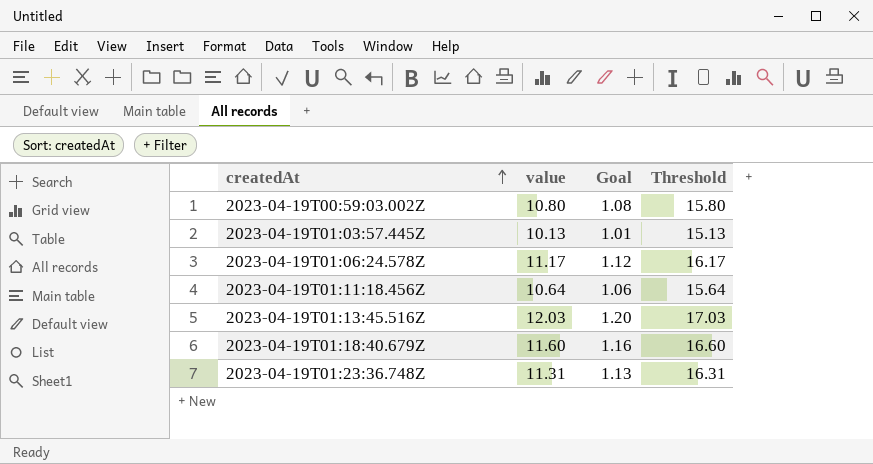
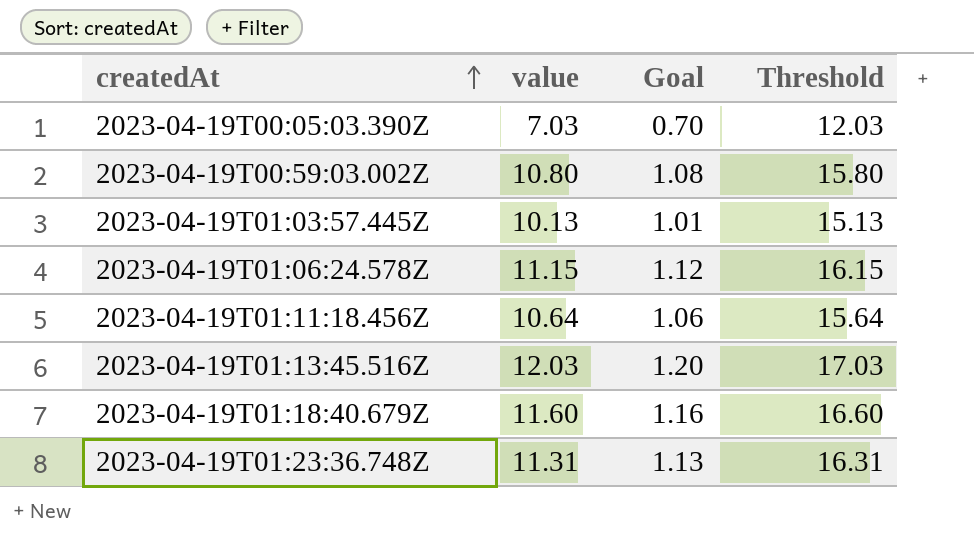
row 2023-04-19T00:05:03.390Z: none -> 7.03 | 0.70 | 12.03
2023-04-19T01:06:24.578Z | value: 11.17 -> 11.15
2023-04-19T01:06:24.578Z | Threshold: 16.17 -> 16.15

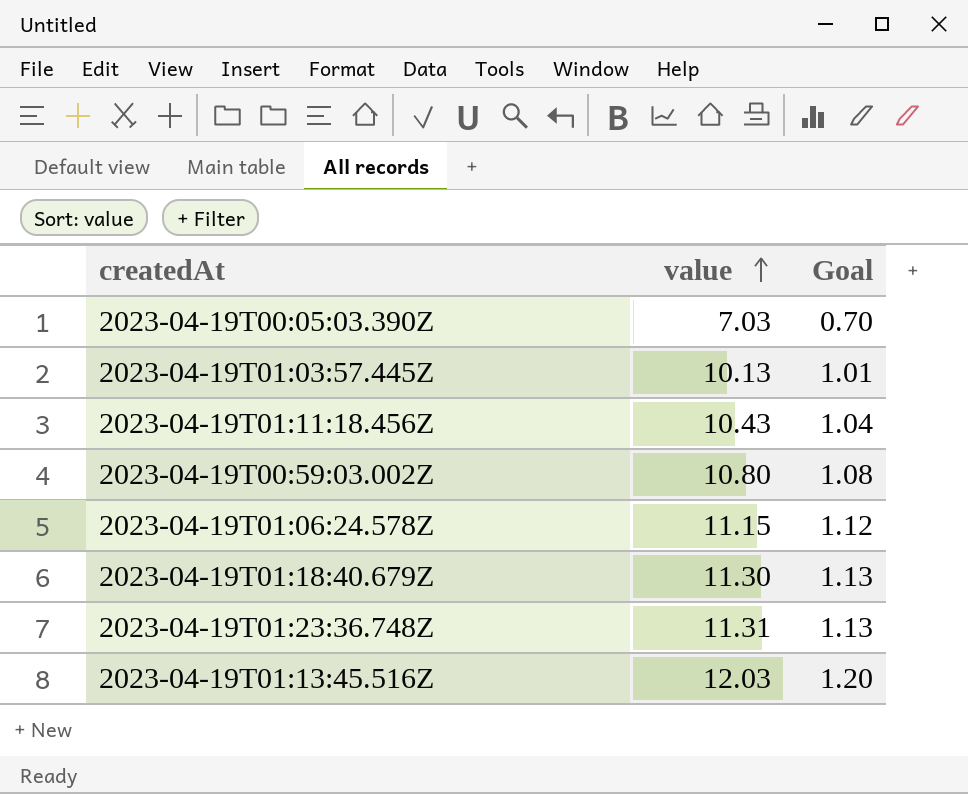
row order: createdAt ascending -> value ascending
column Threshold | formula: [value] + 5 -> none
2023-04-19T01:11:18.456Z | value: 10.64 -> 10.43
2023-04-19T01:11:18.456Z | Goal: 1.06 -> 1.04
2023-04-19T01:18:40.679Z | value: 11.60 -> 11.30
2023-04-19T01:18:40.679Z | Goal: 1.16 -> 1.13

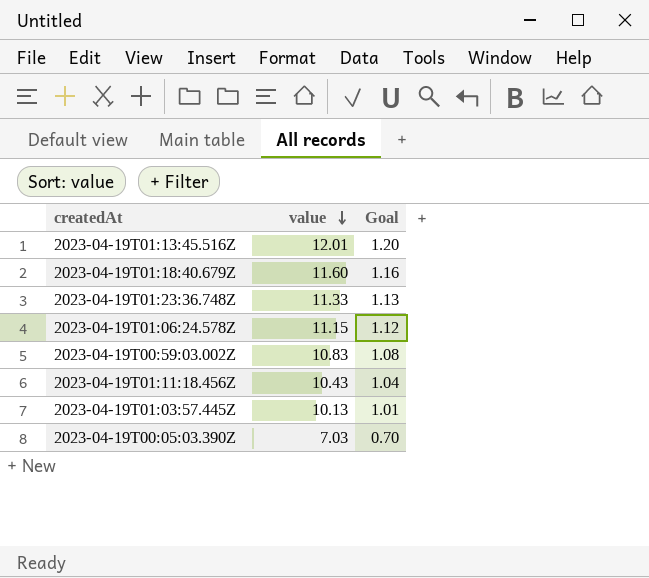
row order: value ascending -> value descending
2023-04-19T01:13:45.516Z | value: 12.03 -> 12.01
2023-04-19T01:18:40.679Z | value: 11.30 -> 11.60
2023-04-19T01:18:40.679Z | Goal: 1.13 -> 1.16
2023-04-19T01:23:36.748Z | value: 11.31 -> 11.33
2023-04-19T00:59:03.002Z | value: 10.80 -> 10.83

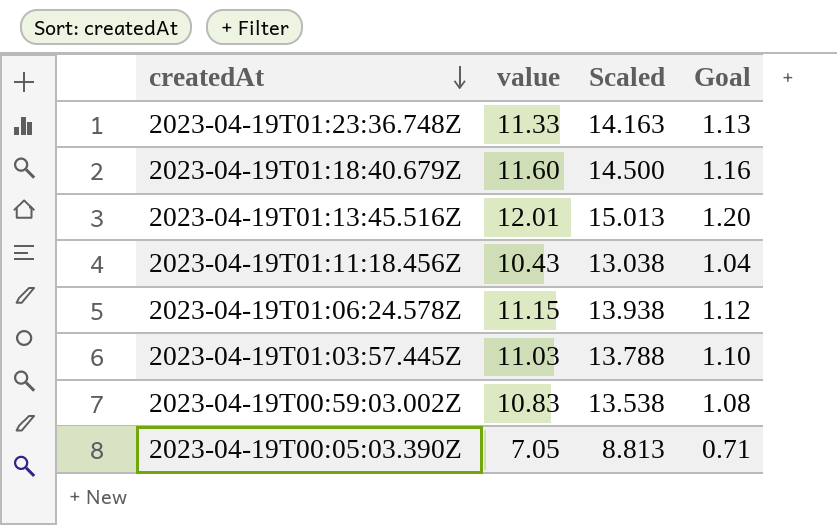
row order: value descending -> createdAt descending
column Scaled | formula: none -> [value] * 1.25
2023-04-19T01:03:57.445Z | value: 10.13 -> 11.03
2023-04-19T01:03:57.445Z | Goal: 1.01 -> 1.10
2023-04-19T00:05:03.390Z | value: 7.03 -> 7.05
2023-04-19T00:05:03.390Z | Goal: 0.70 -> 0.71

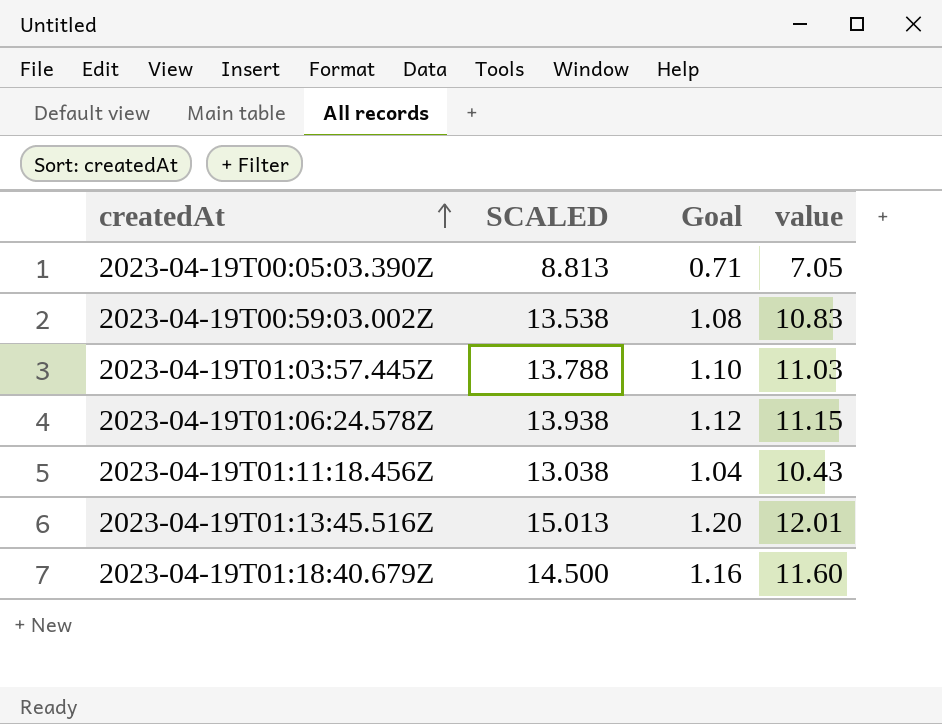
row order: createdAt descending -> createdAt ascending
column name: Scaled -> SCALED
column value | position: 2 -> 4
row 2023-04-19T01:23:36.748Z: 11.33 | 14.163 | 1.13 -> none

